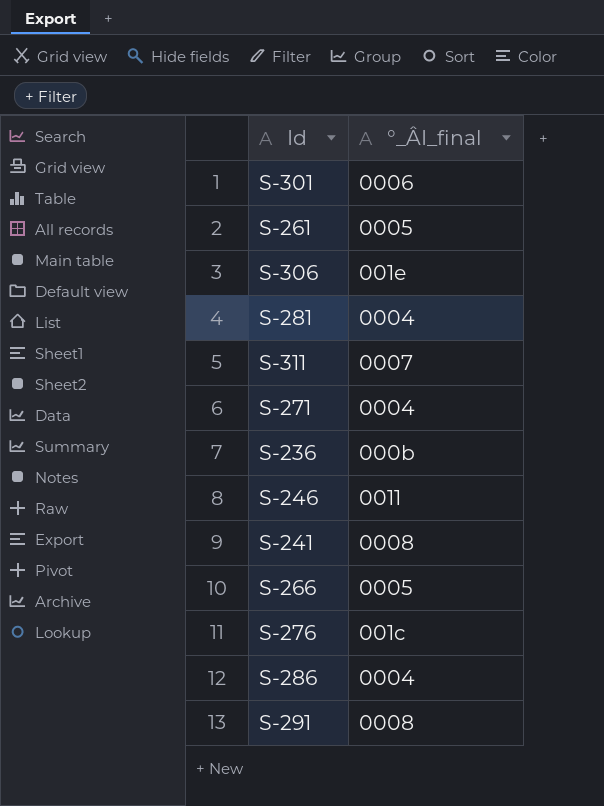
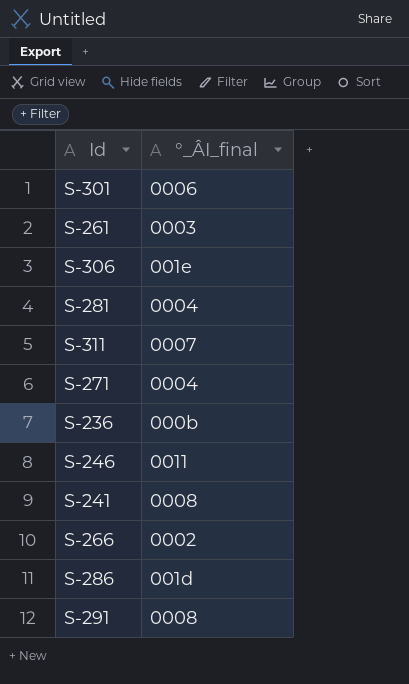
row S-276: 001c -> none
S-261 | °_ÂI_final: 0005 -> 0003
S-266 | °_ÂI_final: 0005 -> 0002
S-286 | °_ÂI_final: 0004 -> 001d

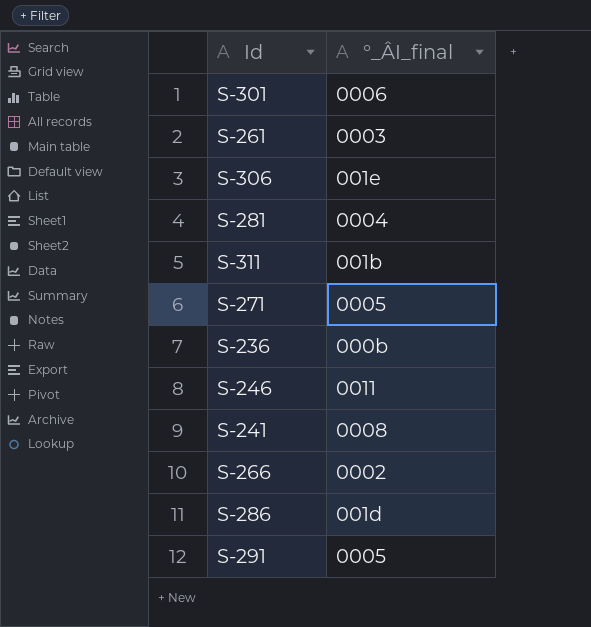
S-311 | °_ÂI_final: 0007 -> 001b
S-271 | °_ÂI_final: 0004 -> 0005
S-291 | °_ÂI_final: 0008 -> 0005

